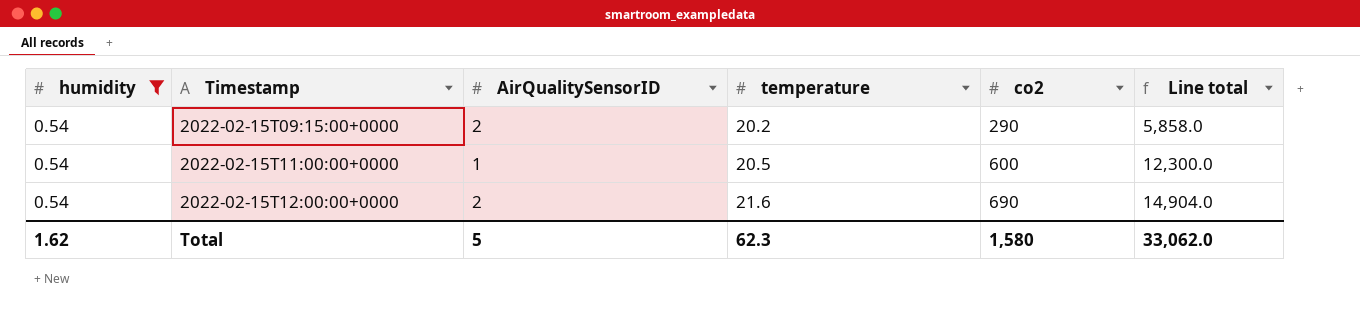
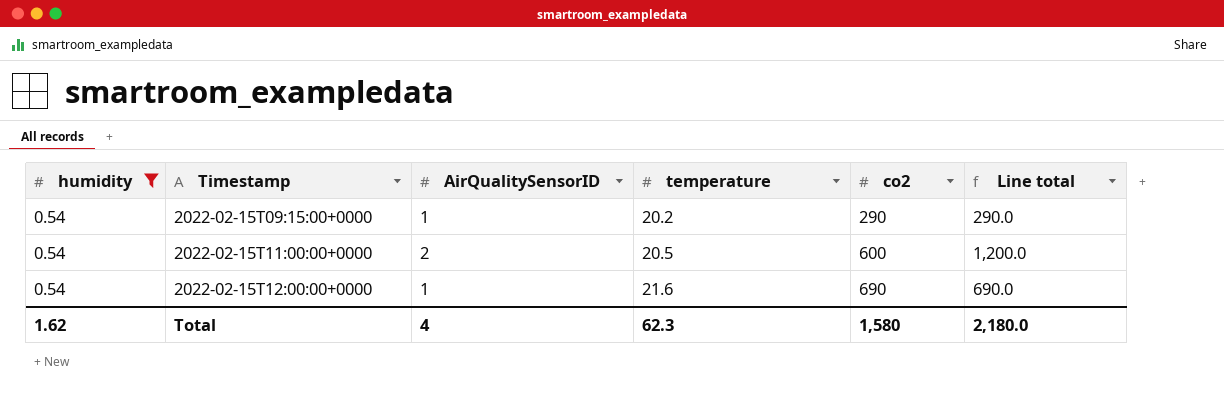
column Line total | formula: [temperature] * [co2] -> [AirQualitySensorID] * [co2]
2022-02-15T09:15:00+0000 | AirQualitySensorID: 2 -> 1
2022-02-15T11:00:00+0000 | AirQualitySensorID: 1 -> 2
2022-02-15T12:00:00+0000 | AirQualitySensorID: 2 -> 1
Total | AirQualitySensorID: 5 -> 4
Total | Line total: 33,062.0 -> 2,180.0

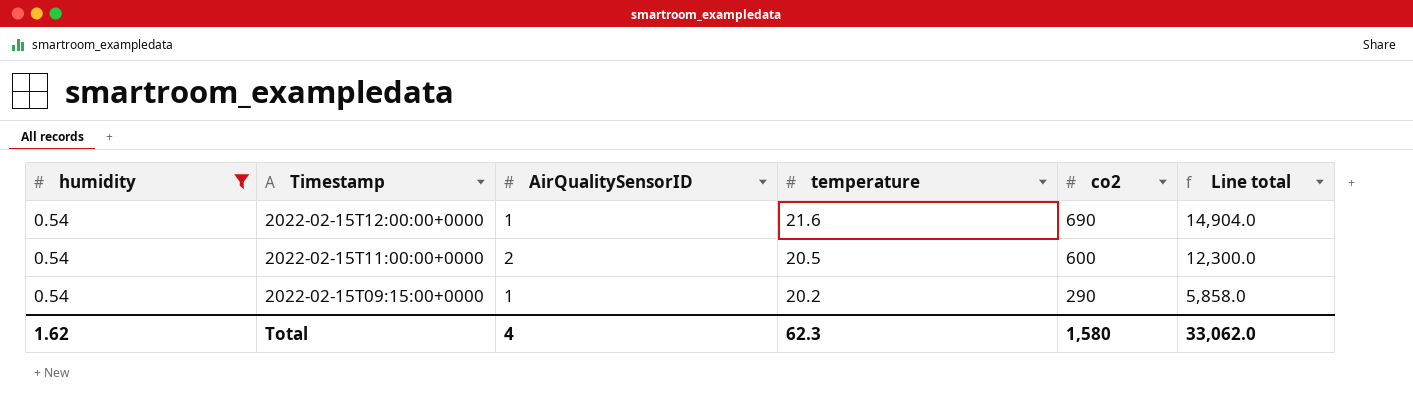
row order: Timestamp ascending -> Timestamp descending
column Line total | formula: [AirQualitySensorID] * [co2] -> [temperature] * [co2]
Total | Line total: 2,180.0 -> 33,062.0

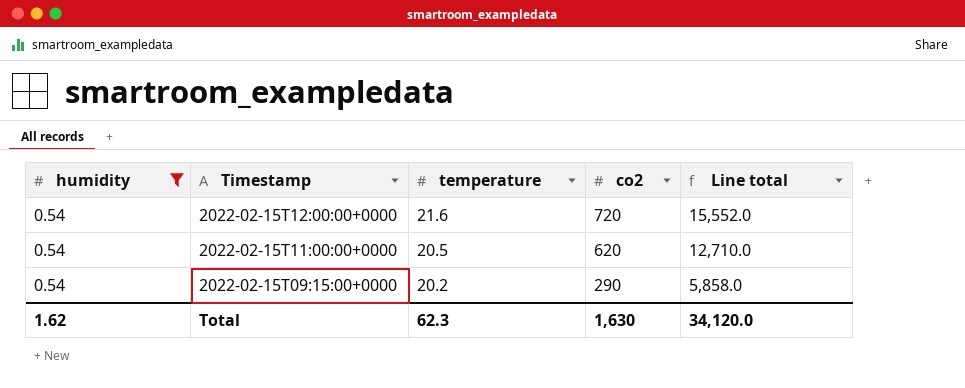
column AirQualitySensorID | position: 3 -> none
2022-02-15T12:00:00+0000 | co2: 690 -> 720
2022-02-15T12:00:00+0000 | Line total: 14,904.0 -> 15,552.0
2022-02-15T11:00:00+0000 | co2: 600 -> 620
2022-02-15T11:00:00+0000 | Line total: 12,300.0 -> 12,710.0
Total | co2: 1,580 -> 1,630
Total | Line total: 33,062.0 -> 34,120.0

